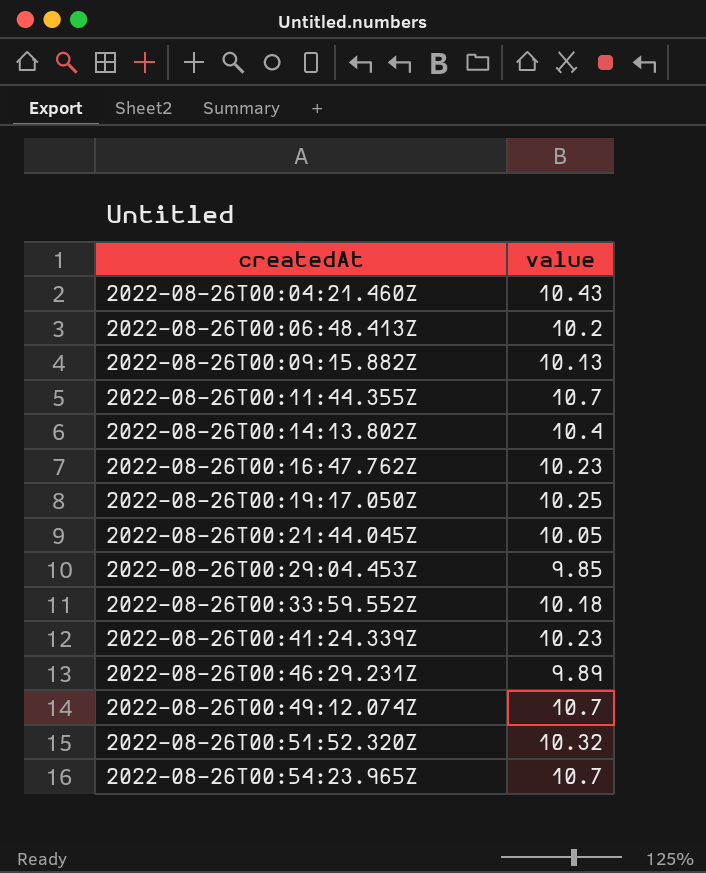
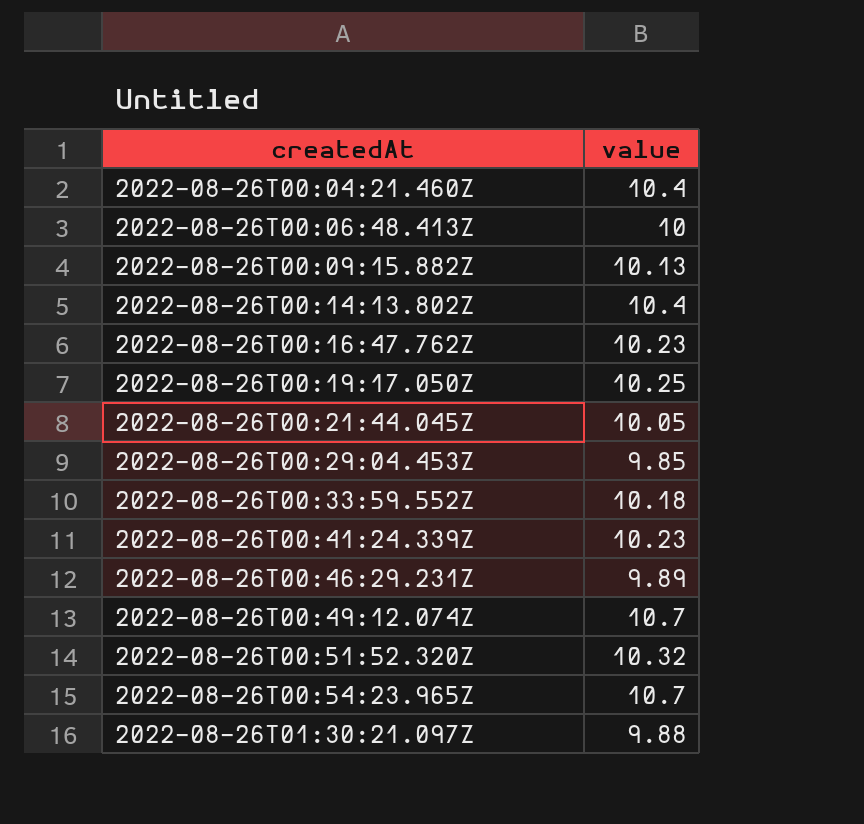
row 2022-08-26T00:11:44.355Z: 10.7 -> none
2022-08-26T00:04:21.460Z | value: 10.43 -> 10.4
2022-08-26T00:06:48.413Z | value: 10.2 -> 10
row 2022-08-26T01:30:21.097Z: none -> 9.88

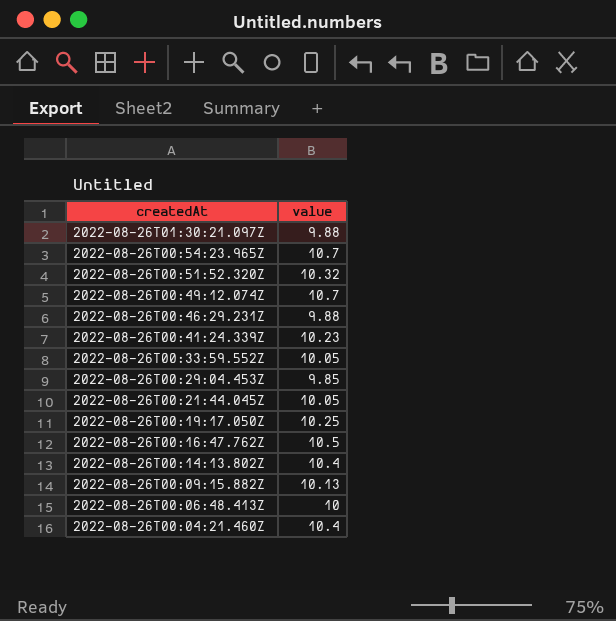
row order: createdAt ascending -> createdAt descending
2022-08-26T00:46:29.231Z | value: 9.89 -> 9.88
2022-08-26T00:33:59.552Z | value: 10.18 -> 10.05
2022-08-26T00:16:47.762Z | value: 10.23 -> 10.5

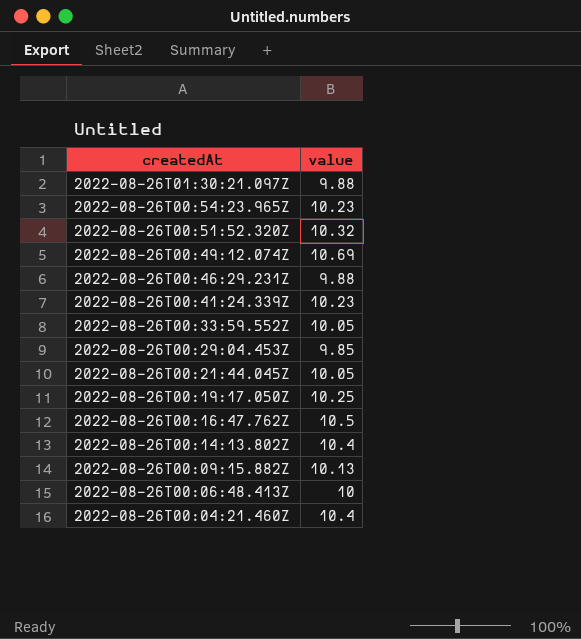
2022-08-26T00:54:23.965Z | value: 10.7 -> 10.23
2022-08-26T00:49:12.074Z | value: 10.7 -> 10.69

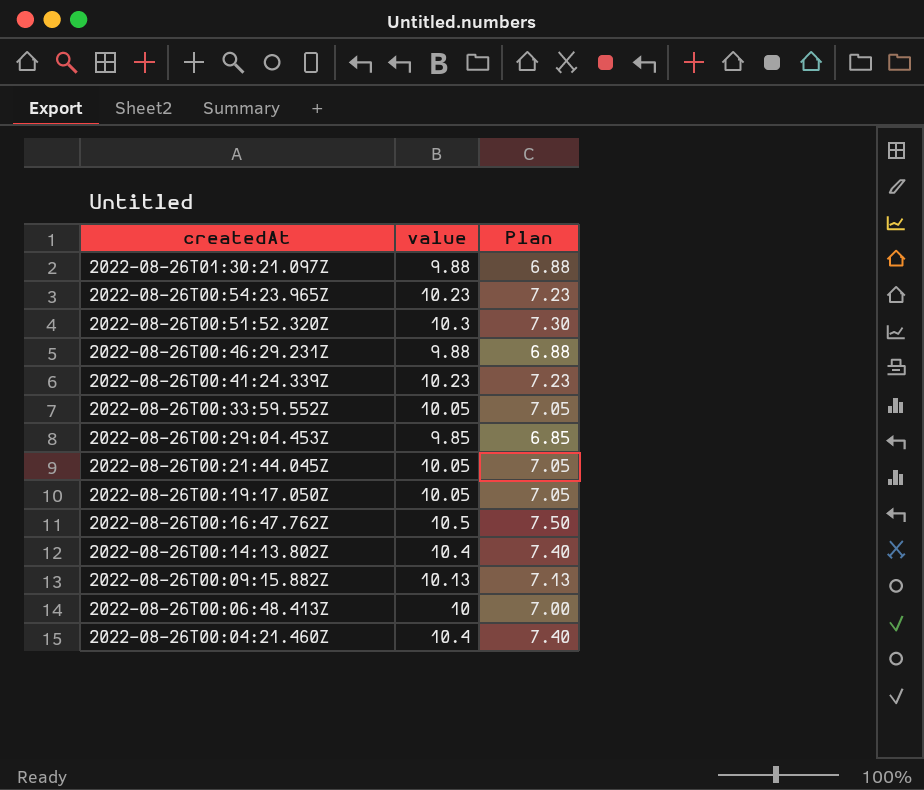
column Plan | formula: none -> [value] - 3
row 2022-08-26T00:49:12.074Z: 10.69 -> none
2022-08-26T00:51:52.320Z | value: 10.32 -> 10.3
2022-08-26T00:19:17.050Z | value: 10.25 -> 10.05

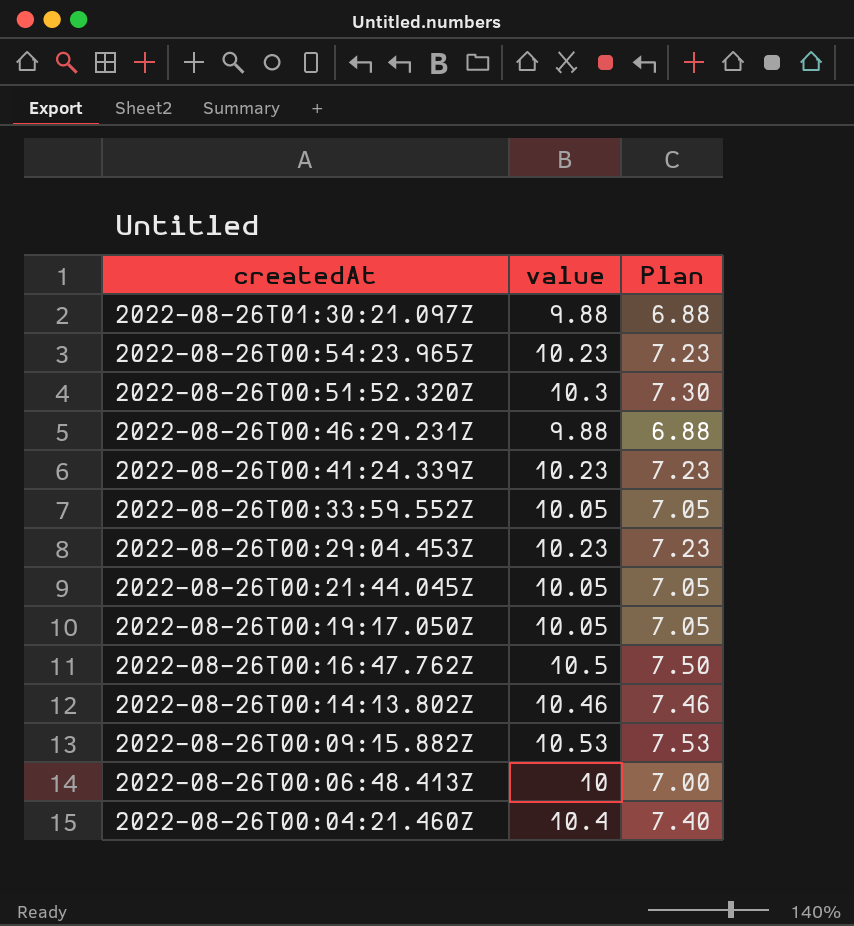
2022-08-26T00:29:04.453Z | value: 9.85 -> 10.23
2022-08-26T00:29:04.453Z | Plan: 6.85 -> 7.23
2022-08-26T00:14:13.802Z | value: 10.4 -> 10.46
2022-08-26T00:14:13.802Z | Plan: 7.40 -> 7.46
2022-08-26T00:09:15.882Z | value: 10.13 -> 10.53
2022-08-26T00:09:15.882Z | Plan: 7.13 -> 7.53

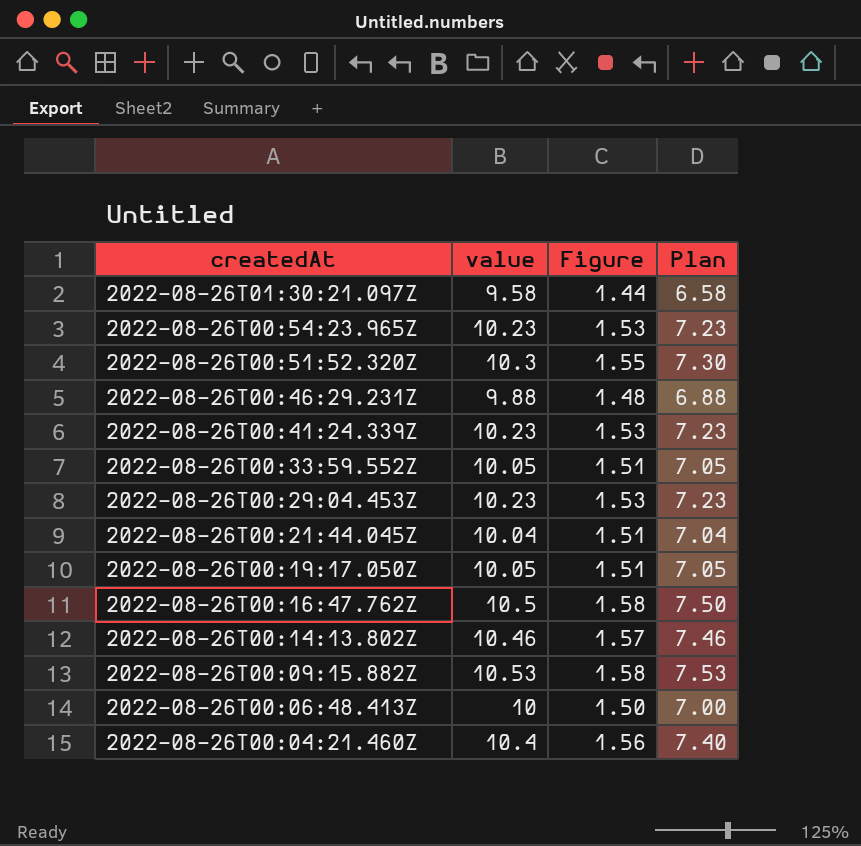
column Figure | formula: none -> [value] * 0.15
2022-08-26T01:30:21.097Z | value: 9.88 -> 9.58
2022-08-26T01:30:21.097Z | Plan: 6.88 -> 6.58
2022-08-26T00:21:44.045Z | value: 10.05 -> 10.04
2022-08-26T00:21:44.045Z | Plan: 7.05 -> 7.04

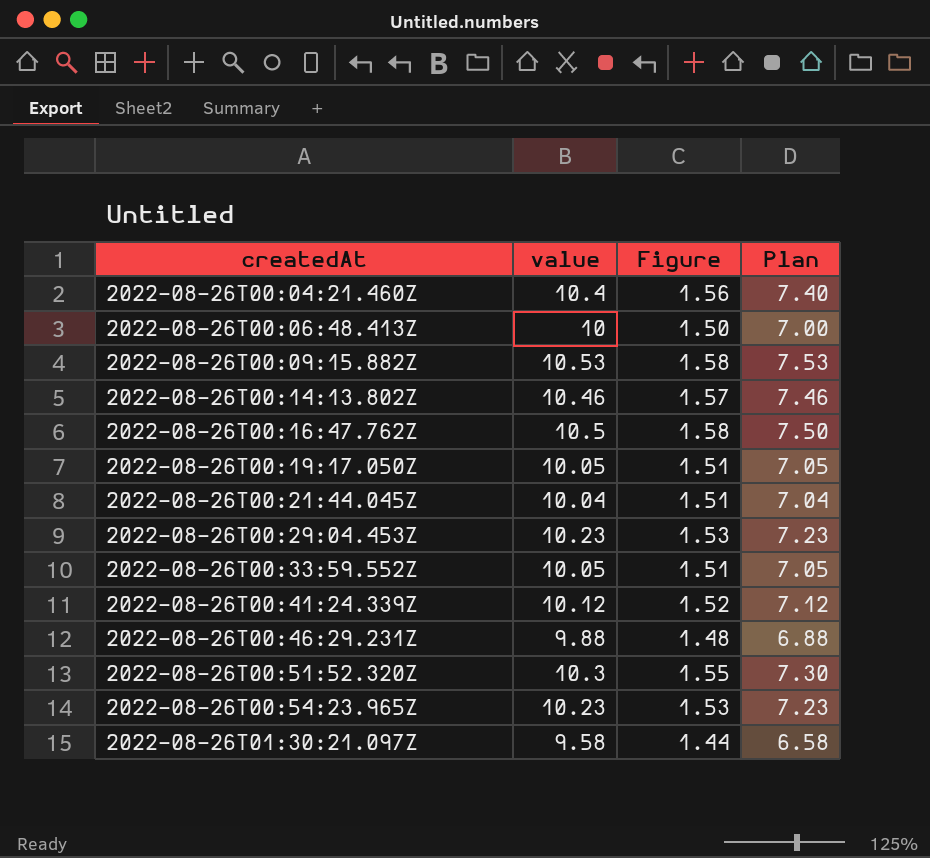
row order: createdAt descending -> createdAt ascending
2022-08-26T00:41:24.339Z | value: 10.23 -> 10.12
2022-08-26T00:41:24.339Z | Figure: 1.53 -> 1.52
2022-08-26T00:41:24.339Z | Plan: 7.23 -> 7.12

